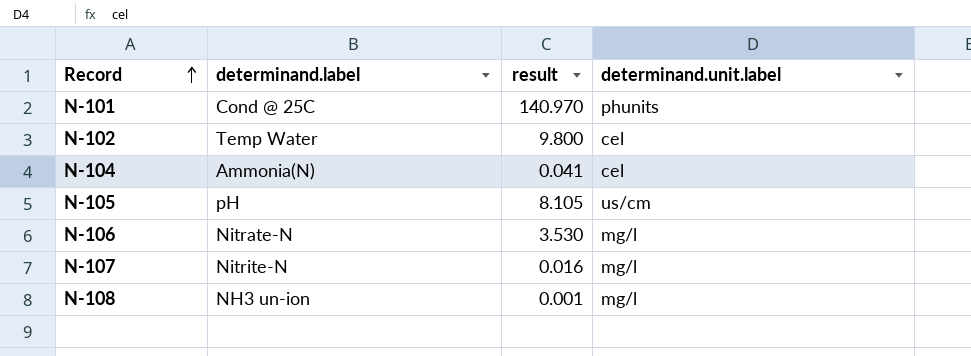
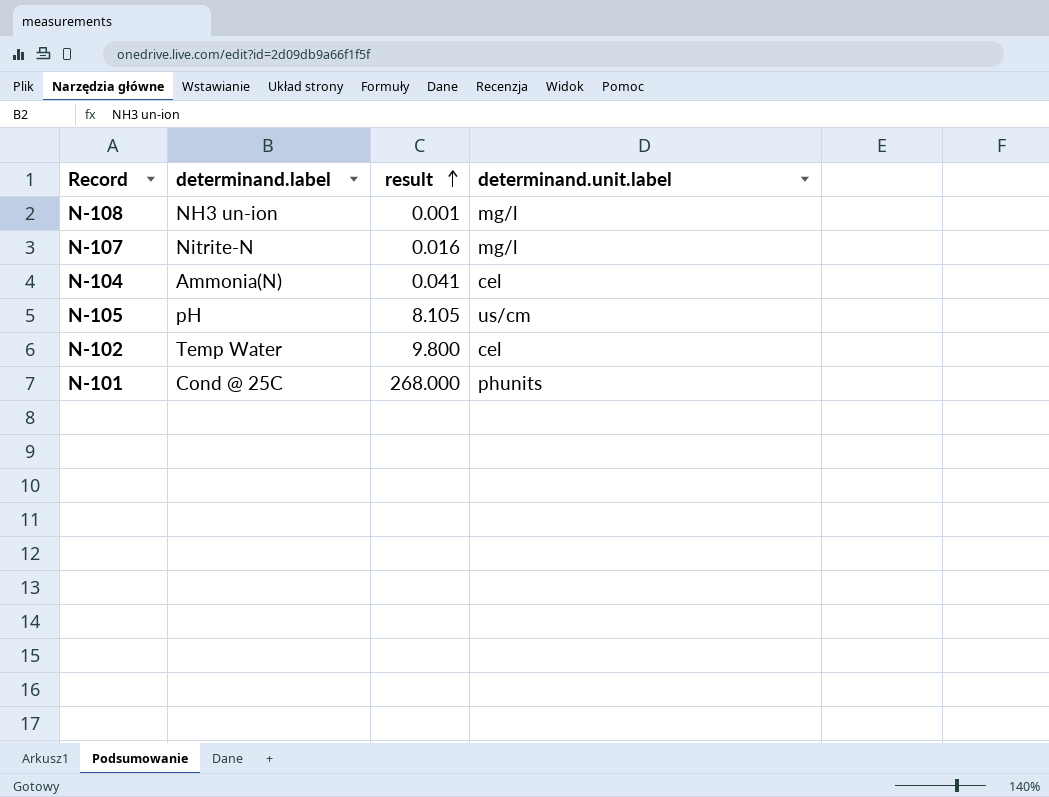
row order: Record ascending -> result ascending
row N-106: Nitrate-N | 3.530 | mg/l -> none
N-101 | result: 140.970 -> 268.000

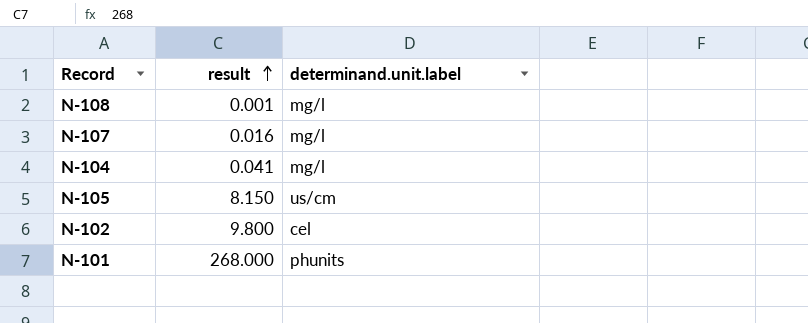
column determinand.label | position: 2 -> none
N-104 | determinand.unit.label: cel -> mg/l
N-105 | result: 8.105 -> 8.150

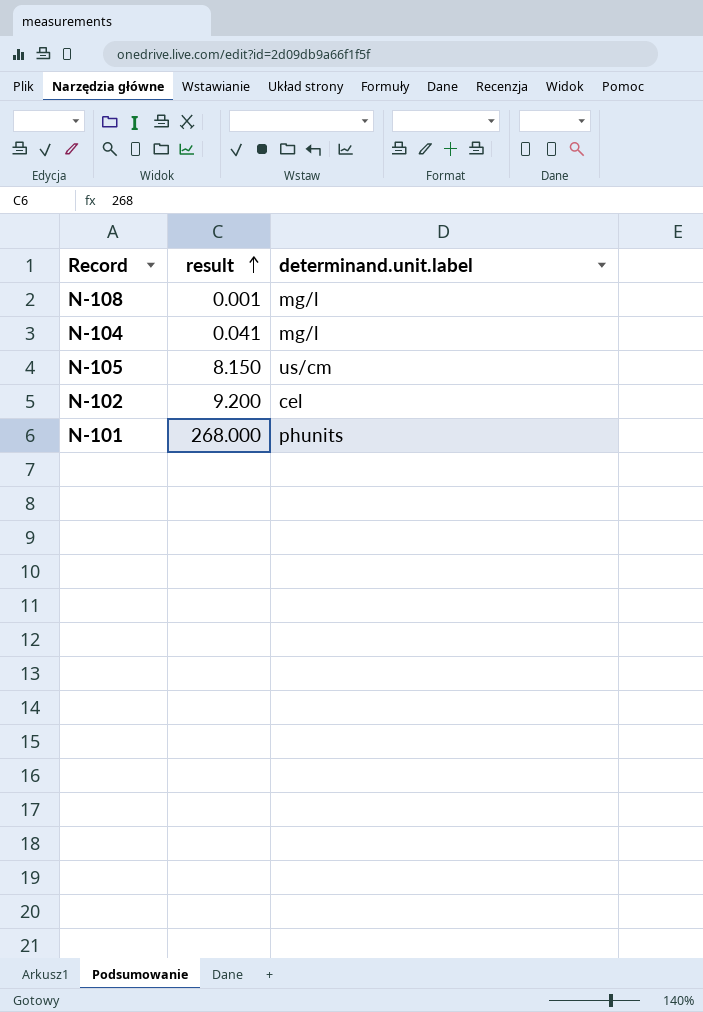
row N-107: 0.016 | mg/l -> none
N-102 | result: 9.800 -> 9.200

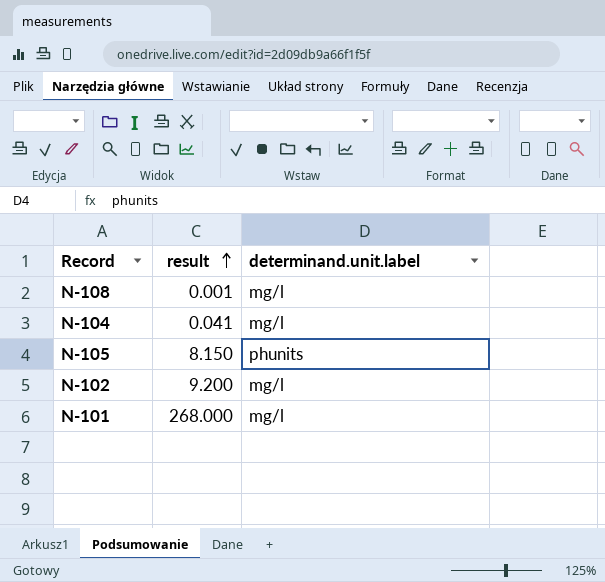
N-105 | determinand.unit.label: us/cm -> phunits
N-102 | determinand.unit.label: cel -> mg/l
N-101 | determinand.unit.label: phunits -> mg/l

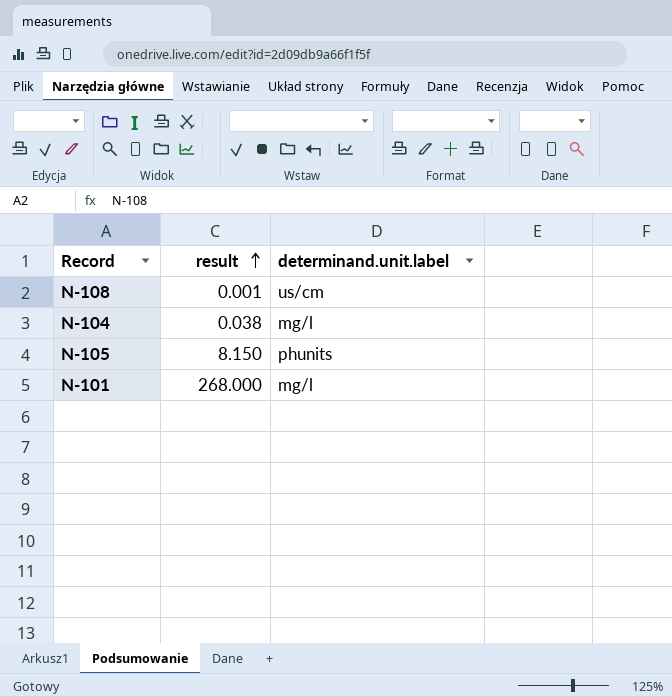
row N-102: 9.200 | mg/l -> none
N-108 | determinand.unit.label: mg/l -> us/cm
N-104 | result: 0.041 -> 0.038

